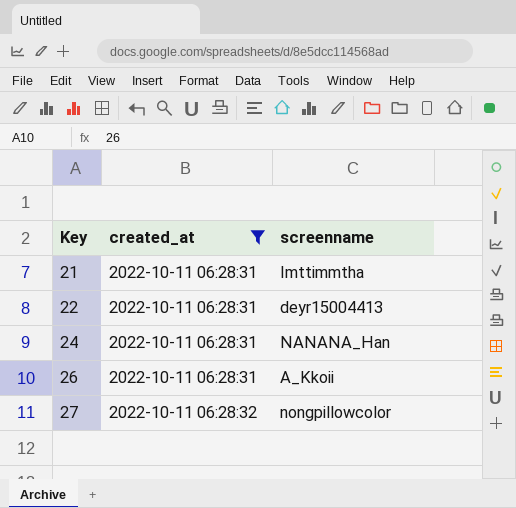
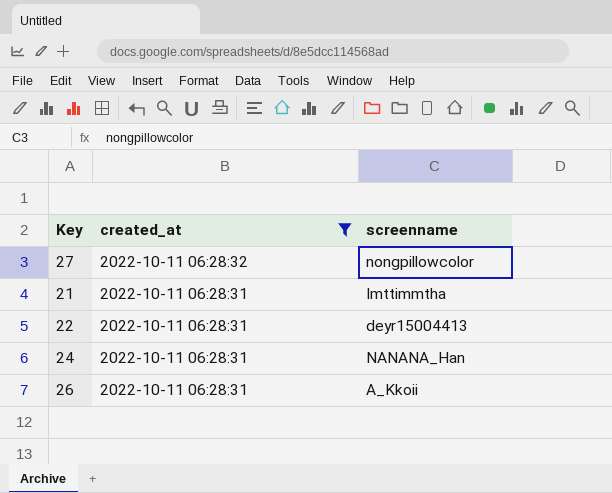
row order: Key ascending -> created_at descending

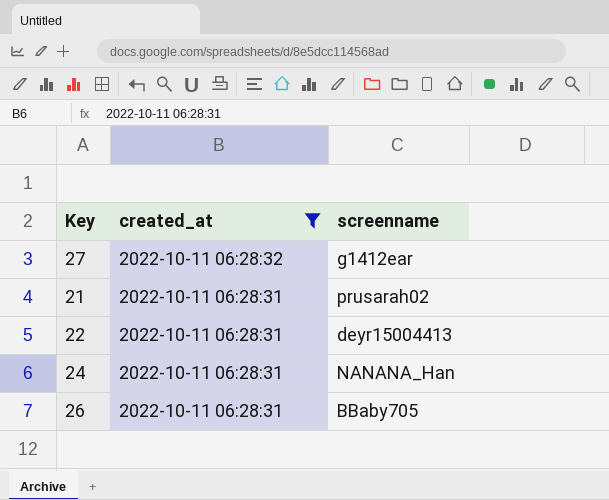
27 | screenname: nongpillowcolor -> g1412ear
21 | screenname: Imttimmtha -> prusarah02
26 | screenname: A_Kkoii -> BBaby705

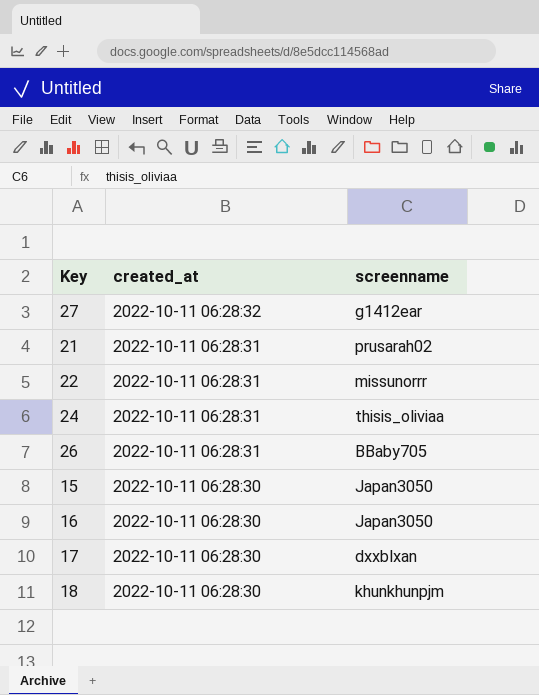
filter: created_at != 2022-10-11 06:28:30 -> none
22 | screenname: deyr15004413 -> missunorrr
24 | screenname: NANANA_Han -> thisis_oliviaa

